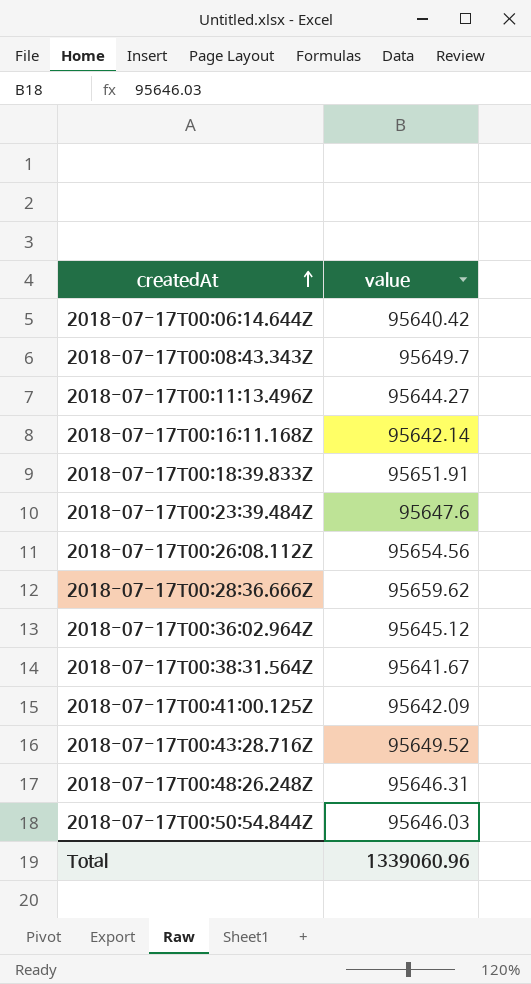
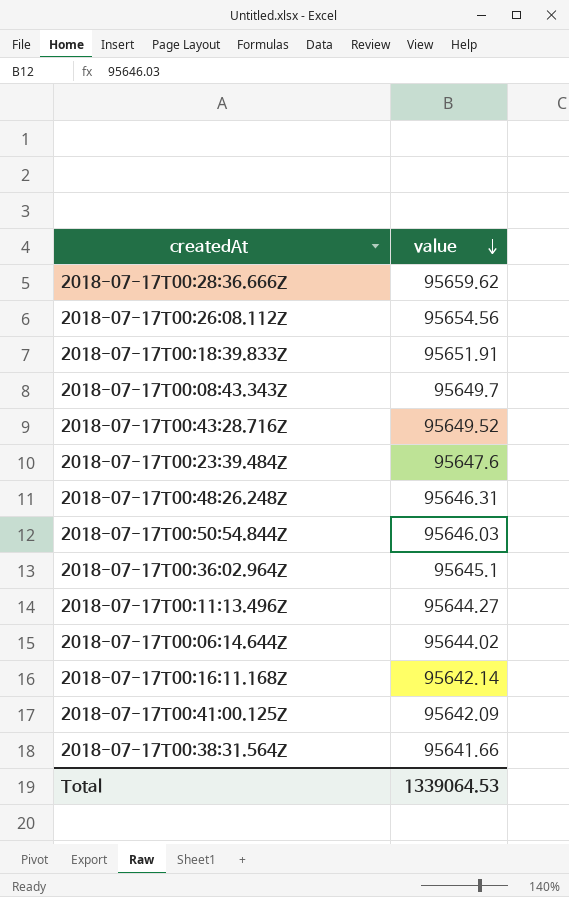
row order: createdAt ascending -> value descending
2018-07-17T00:36:02.964Z | value: 95645.12 -> 95645.1
2018-07-17T00:06:14.644Z | value: 95640.42 -> 95644.02
2018-07-17T00:38:31.564Z | value: 95641.67 -> 95641.66
Total | value: 1339060.96 -> 1339064.53

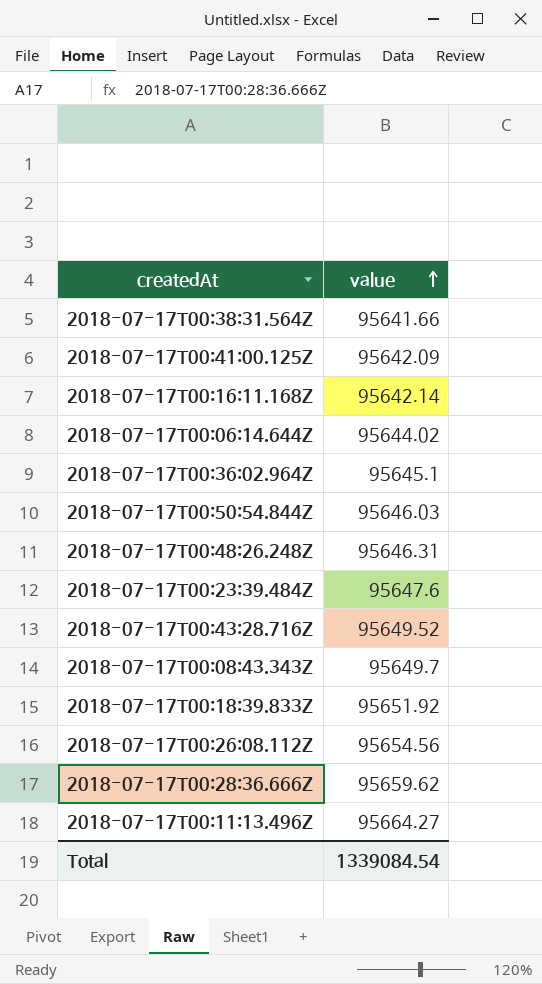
row order: value descending -> value ascending
2018-07-17T00:18:39.833Z | value: 95651.91 -> 95651.92
2018-07-17T00:11:13.496Z | value: 95644.27 -> 95664.27
Total | value: 1339064.53 -> 1339084.54

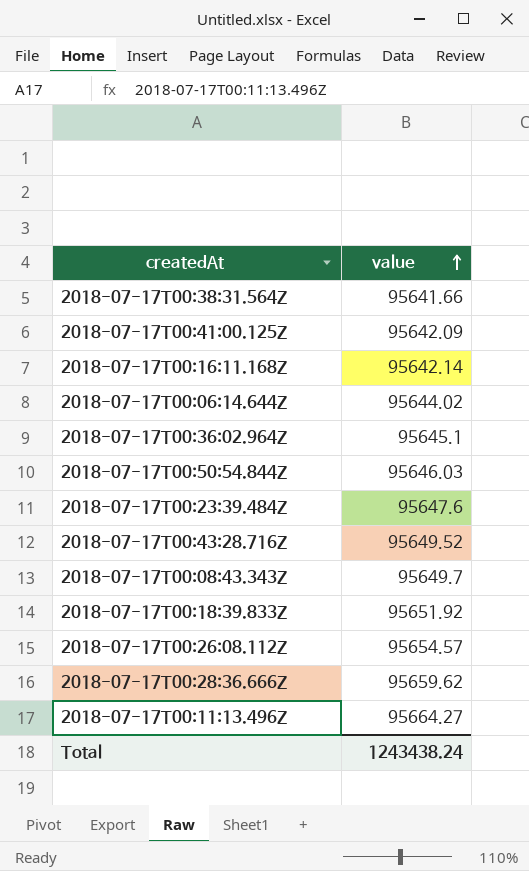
row 2018-07-17T00:48:26.248Z: 95646.31 -> none
2018-07-17T00:26:08.112Z | value: 95654.56 -> 95654.57
Total | value: 1339084.54 -> 1243438.24

